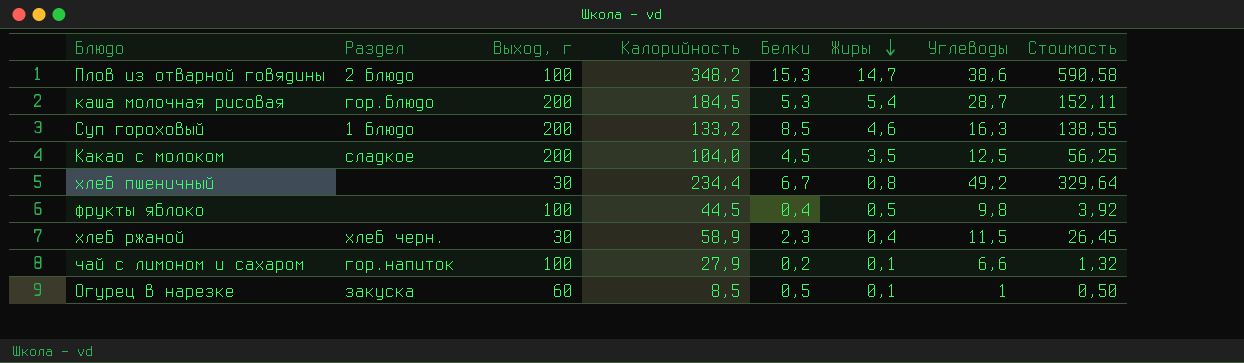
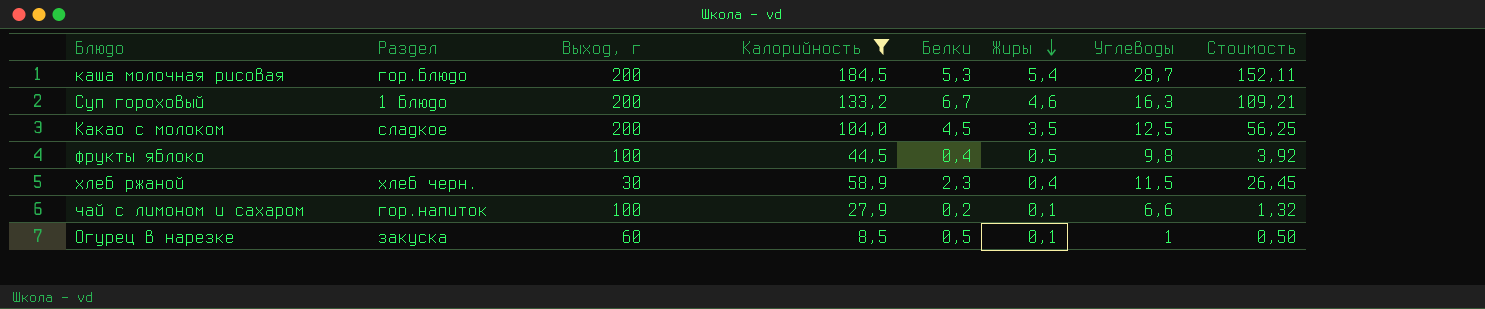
filter: none -> Калорийность <= 184,5
Суп гороховый | Белки: 8,5 -> 6,7
Суп гороховый | Стоимость: 138,55 -> 109,21

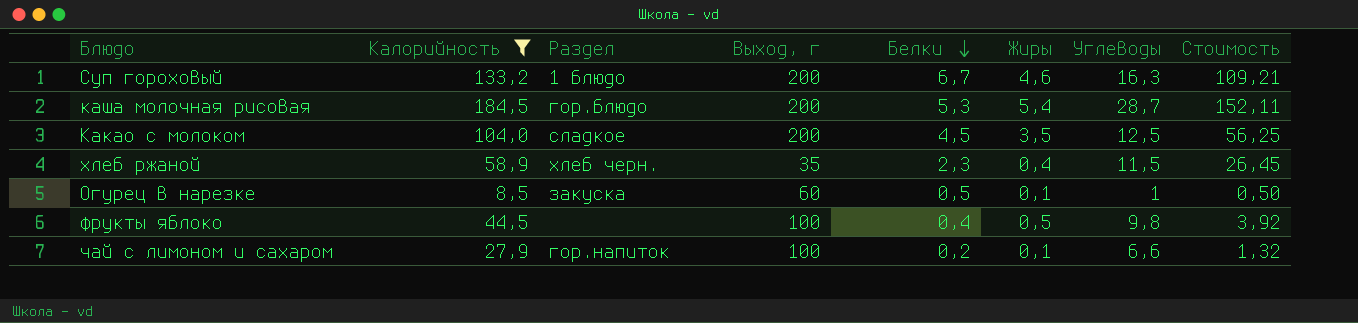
row order: Жиры descending -> Белки descending
column Калорийность | position: 4 -> 2
хлеб ржаной | Выход, г: 30 -> 35

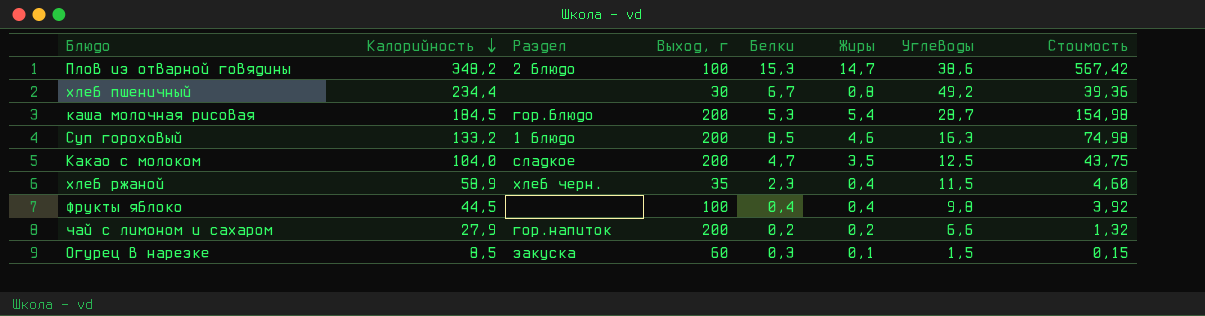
filter: Калорийность <= 184,5 -> none
row order: Белки descending -> Калорийность descending
column Стоимость | formula: [Белки] * [Углеводы] -> [Жиры] * [Углеводы]
Суп гороховый | Белки: 6,7 -> 8,5
Какао с молоком | Белки: 4,5 -> 4,7
фрукты яблоко | Жиры: 0,5 -> 0,4
чай с лимоном и сахаром | Выход, г: 100 -> 200
чай с лимоном и сахаром | Жиры: 0,1 -> 0,2
Огурец в нарезке | Белки: 0,5 -> 0,3
Огурец в нарезке | Углеводы: 1 -> 1,5

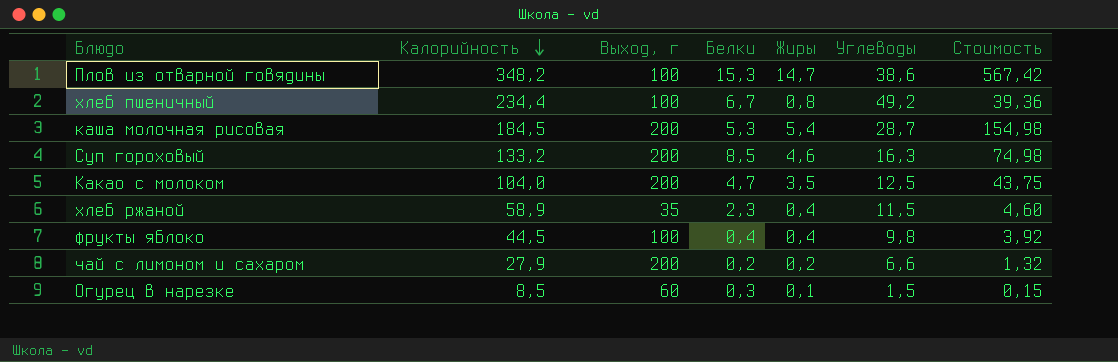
column Раздел | position: 3 -> none
хлеб пшеничный | Выход, г: 30 -> 100

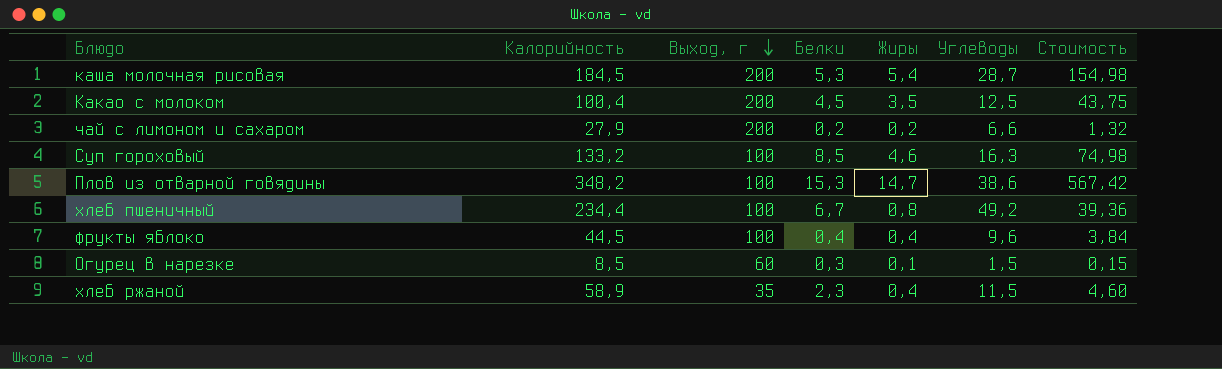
row order: Калорийность descending -> Выход, г descending
Какао с молоком | Калорийность: 104,0 -> 100,4
Какао с молоком | Белки: 4,7 -> 4,5
Суп гороховый | Выход, г: 200 -> 100
фрукты яблоко | Углеводы: 9,8 -> 9,6
фрукты яблоко | Стоимость: 3,92 -> 3,84

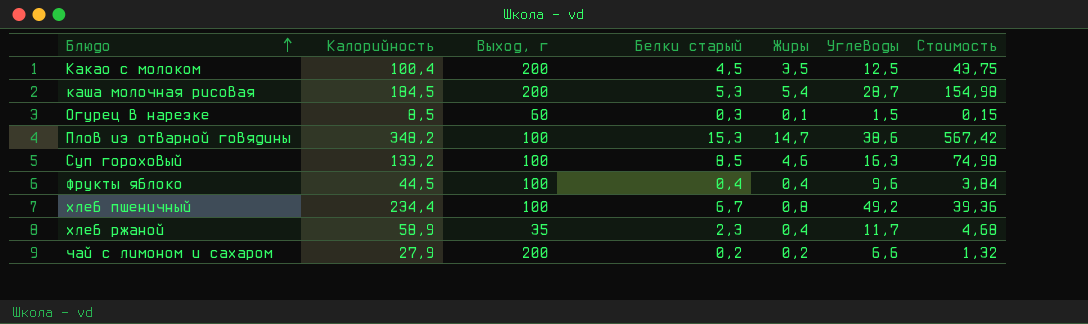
row order: Выход, г descending -> Блюдо ascending
column name: Белки -> Белки старый
хлеб ржаной | Углеводы: 11,5 -> 11,7
хлеб ржаной | Стоимость: 4,60 -> 4,68

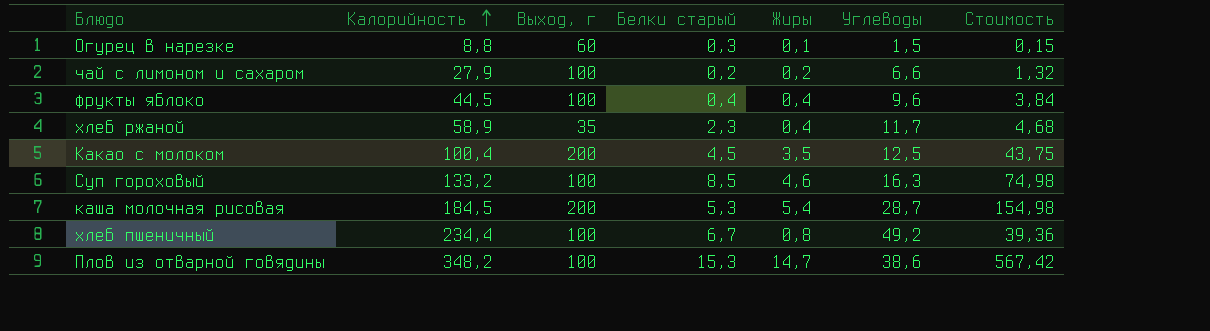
row order: Блюдо ascending -> Калорийность ascending
Огурец в нарезке | Калорийность: 8,5 -> 8,8
чай с лимоном и сахаром | Выход, г: 200 -> 100

